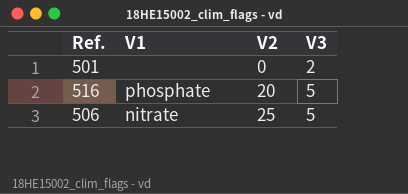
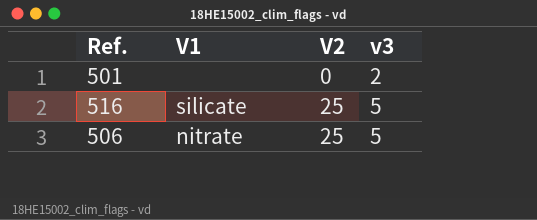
column name: V3 -> v3
516 | V1: phosphate -> silicate
516 | V2: 20 -> 25

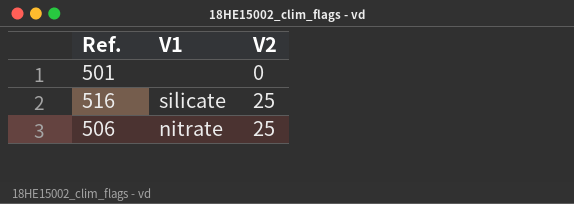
column v3 | position: 4 -> none

